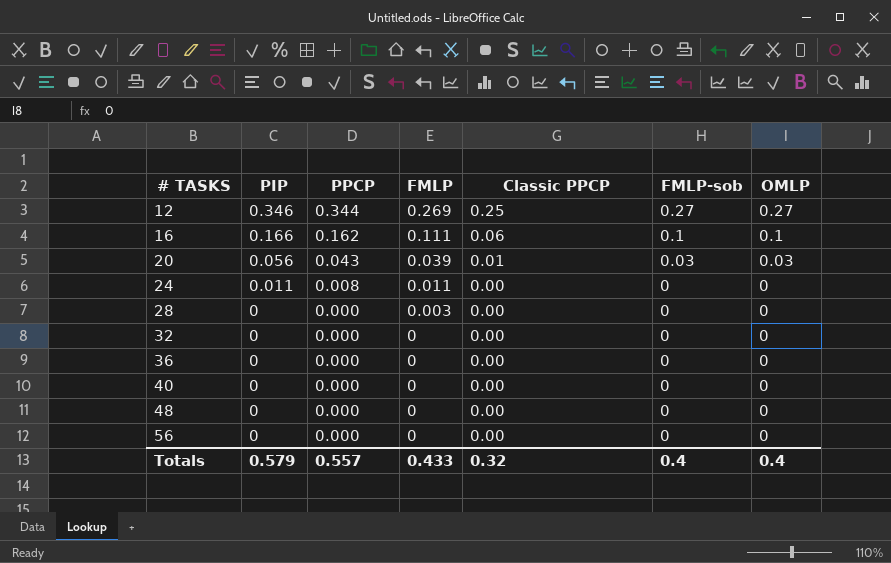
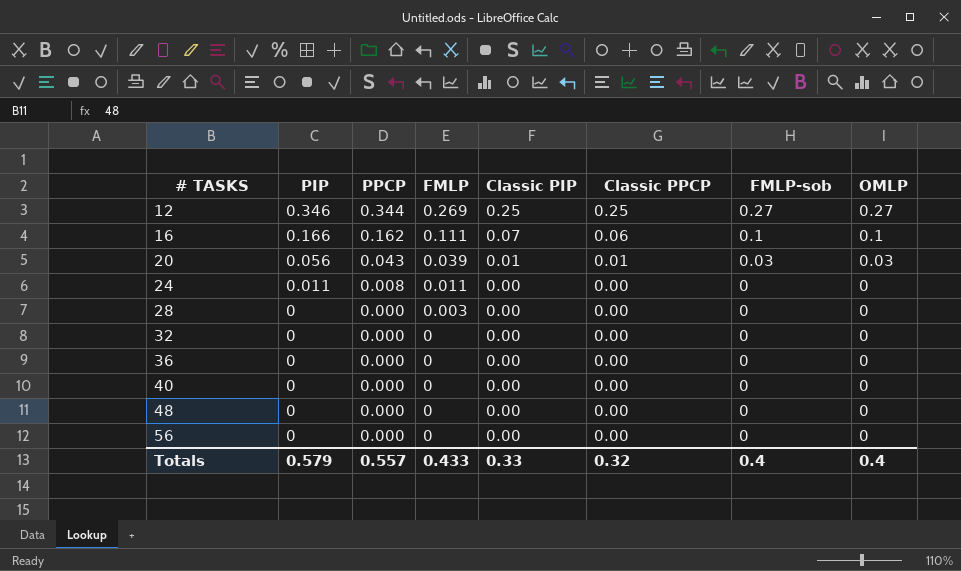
column Classic PIP | position: none -> 5

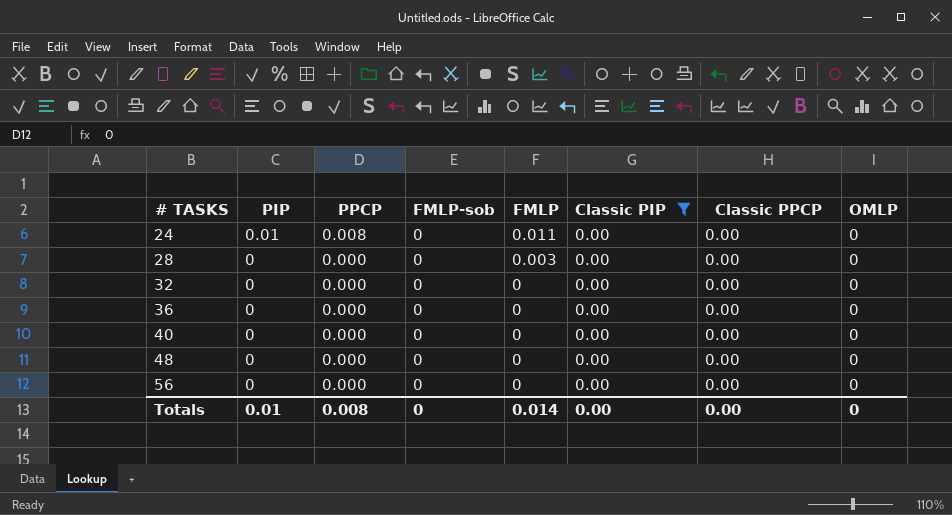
filter: none -> Classic PIP = 0.00
column FMLP-sob | position: 7 -> 4
24 | PIP: 0.011 -> 0.01
Totals | PIP: 0.579 -> 0.01
Totals | PPCP: 0.557 -> 0.008
Totals | FMLP-sob: 0.4 -> 0
Totals | FMLP: 0.433 -> 0.014
Totals | Classic PIP: 0.33 -> 0.00
Totals | Classic PPCP: 0.32 -> 0.00
Totals | OMLP: 0.4 -> 0

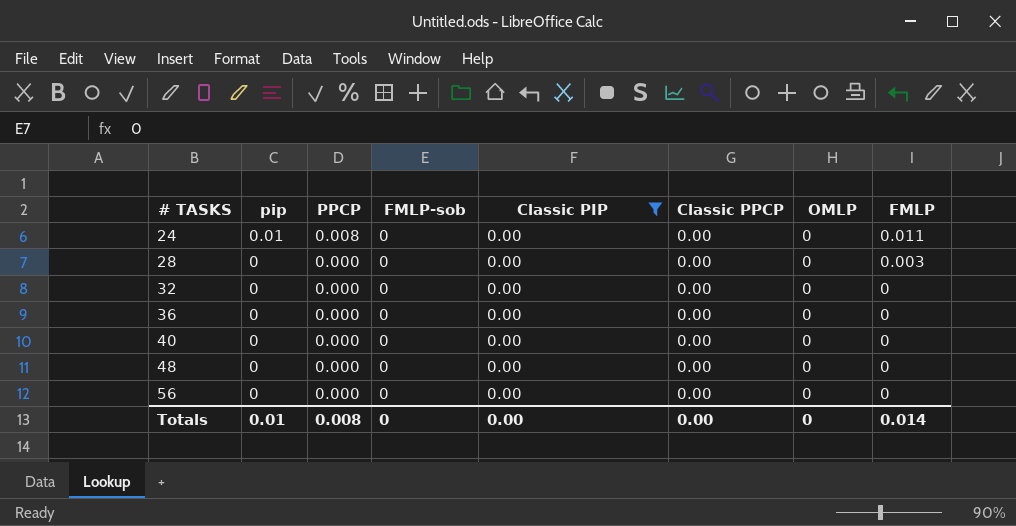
column name: PIP -> pip
column FMLP | position: 5 -> 8

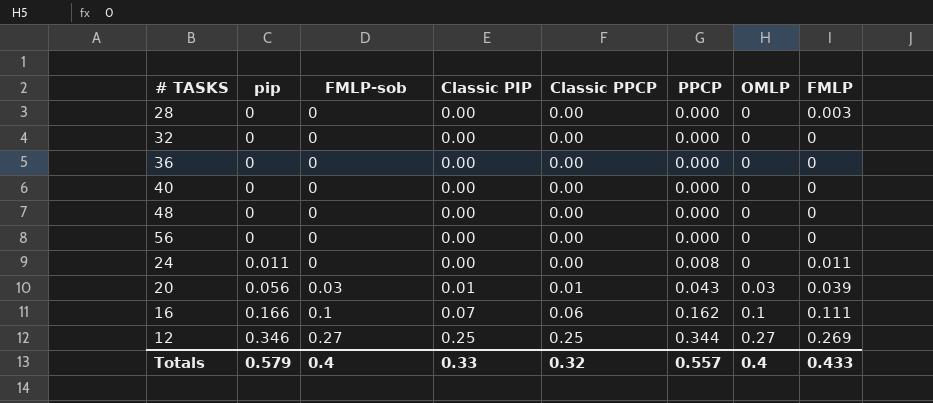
filter: Classic PIP = 0.00 -> none
row order: # TASKS ascending -> pip ascending
column PPCP | position: 3 -> 6
24 | pip: 0.01 -> 0.011
Totals | pip: 0.01 -> 0.579
Totals | FMLP-sob: 0 -> 0.4
Totals | Classic PIP: 0.00 -> 0.33
Totals | Classic PPCP: 0.00 -> 0.32
Totals | PPCP: 0.008 -> 0.557
Totals | OMLP: 0 -> 0.4
Totals | FMLP: 0.014 -> 0.433

